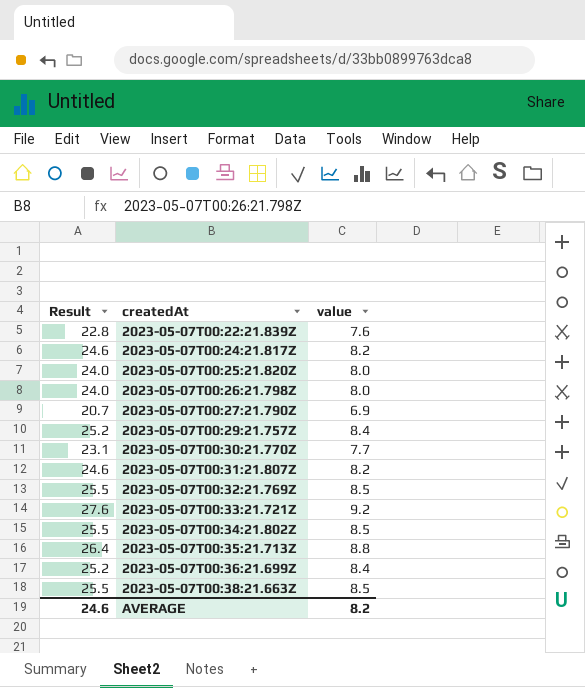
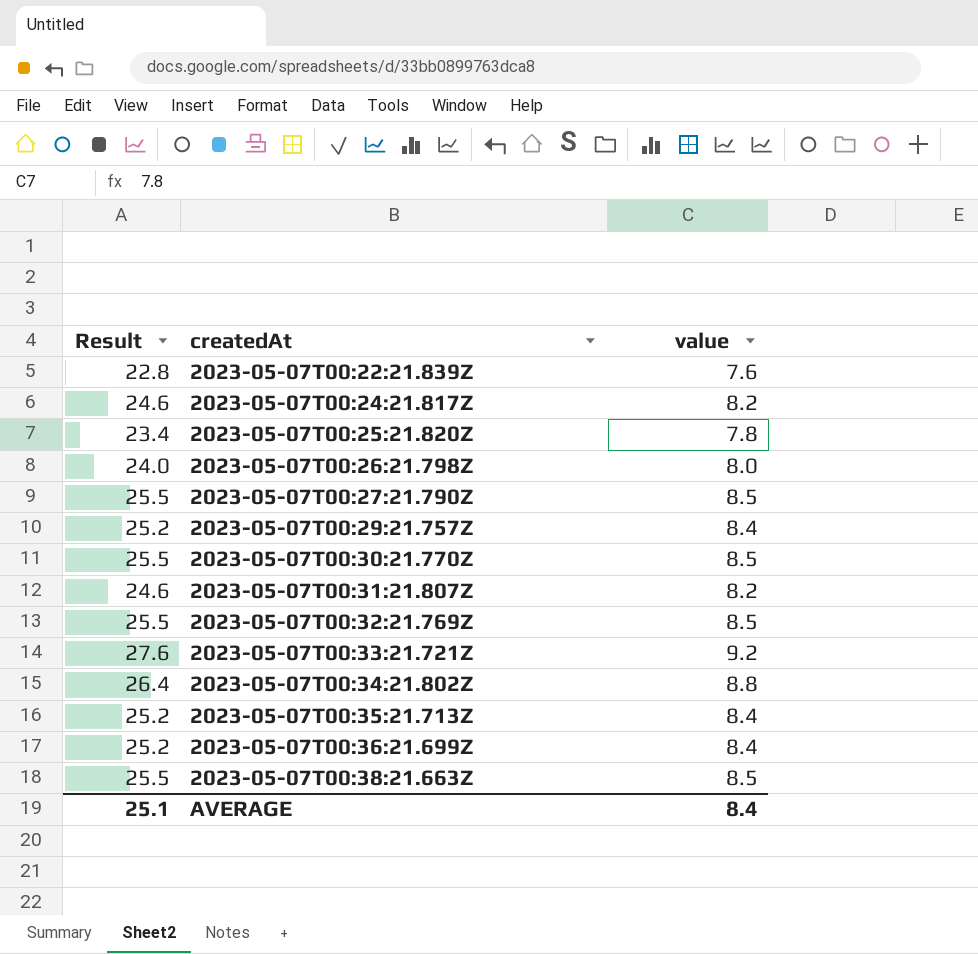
2023-05-07T00:25:21.820Z | Result: 24.0 -> 23.4
2023-05-07T00:25:21.820Z | value: 8.0 -> 7.8
2023-05-07T00:27:21.790Z | Result: 20.7 -> 25.5
2023-05-07T00:27:21.790Z | value: 6.9 -> 8.5
2023-05-07T00:30:21.770Z | Result: 23.1 -> 25.5
2023-05-07T00:30:21.770Z | value: 7.7 -> 8.5
2023-05-07T00:34:21.802Z | Result: 25.5 -> 26.4
2023-05-07T00:34:21.802Z | value: 8.5 -> 8.8
2023-05-07T00:35:21.713Z | Result: 26.4 -> 25.2
2023-05-07T00:35:21.713Z | value: 8.8 -> 8.4
AVERAGE | Result: 24.6 -> 25.1
AVERAGE | value: 8.2 -> 8.4

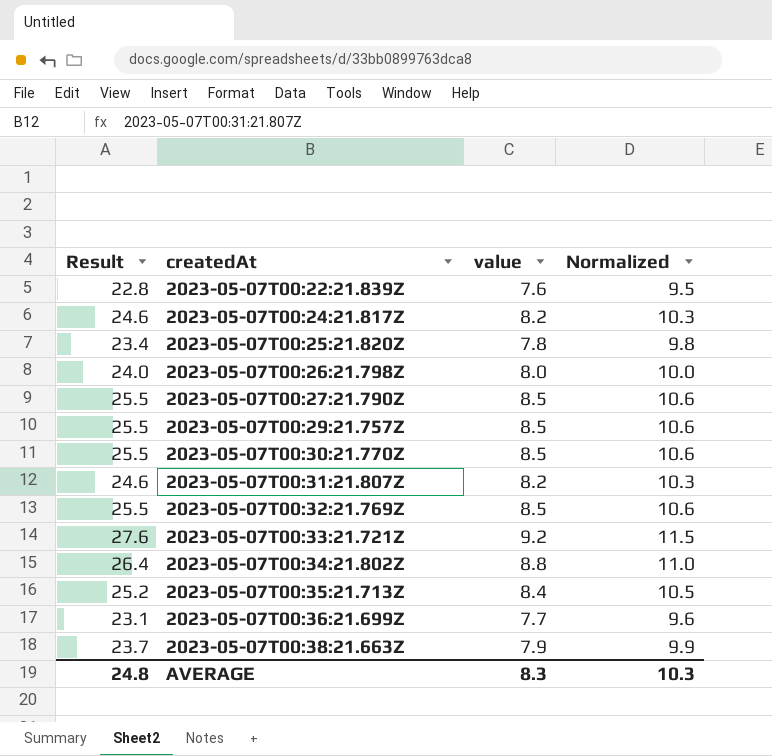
column Normalized | formula: none -> [value] * 1.25
2023-05-07T00:29:21.757Z | Result: 25.2 -> 25.5
2023-05-07T00:29:21.757Z | value: 8.4 -> 8.5
2023-05-07T00:36:21.699Z | Result: 25.2 -> 23.1
2023-05-07T00:36:21.699Z | value: 8.4 -> 7.7
2023-05-07T00:38:21.663Z | Result: 25.5 -> 23.7
2023-05-07T00:38:21.663Z | value: 8.5 -> 7.9
AVERAGE | Result: 25.1 -> 24.8
AVERAGE | value: 8.4 -> 8.3

